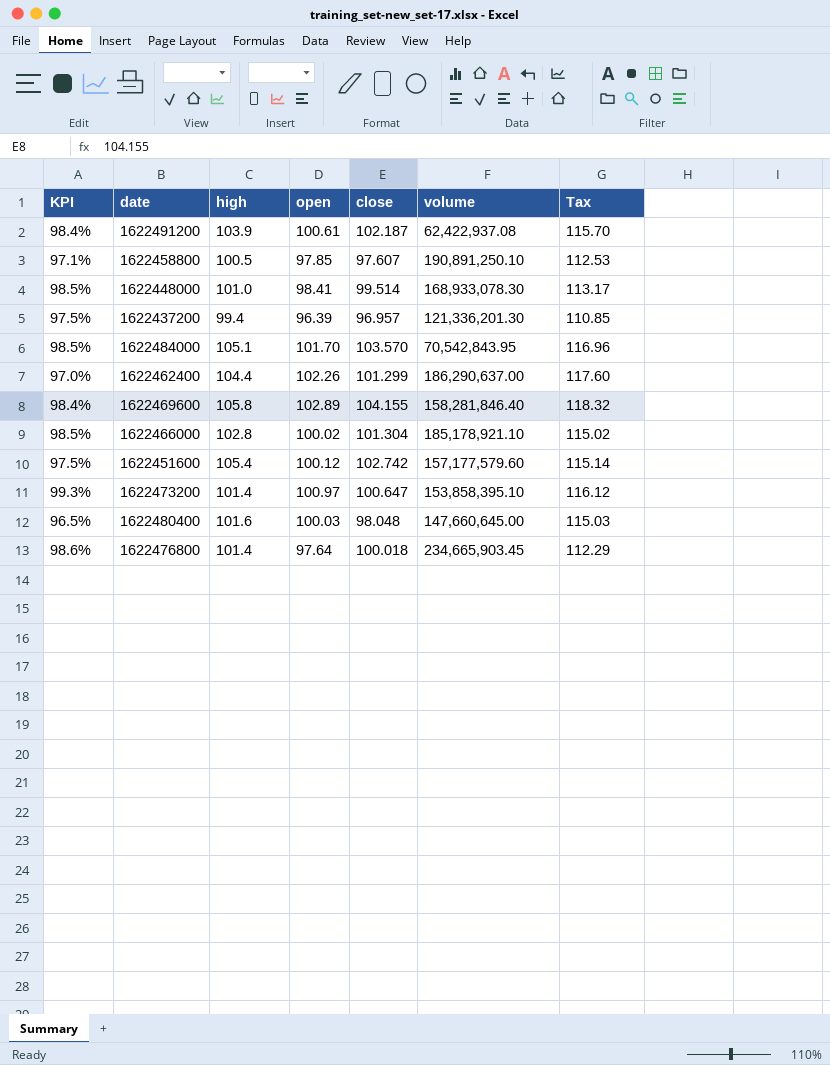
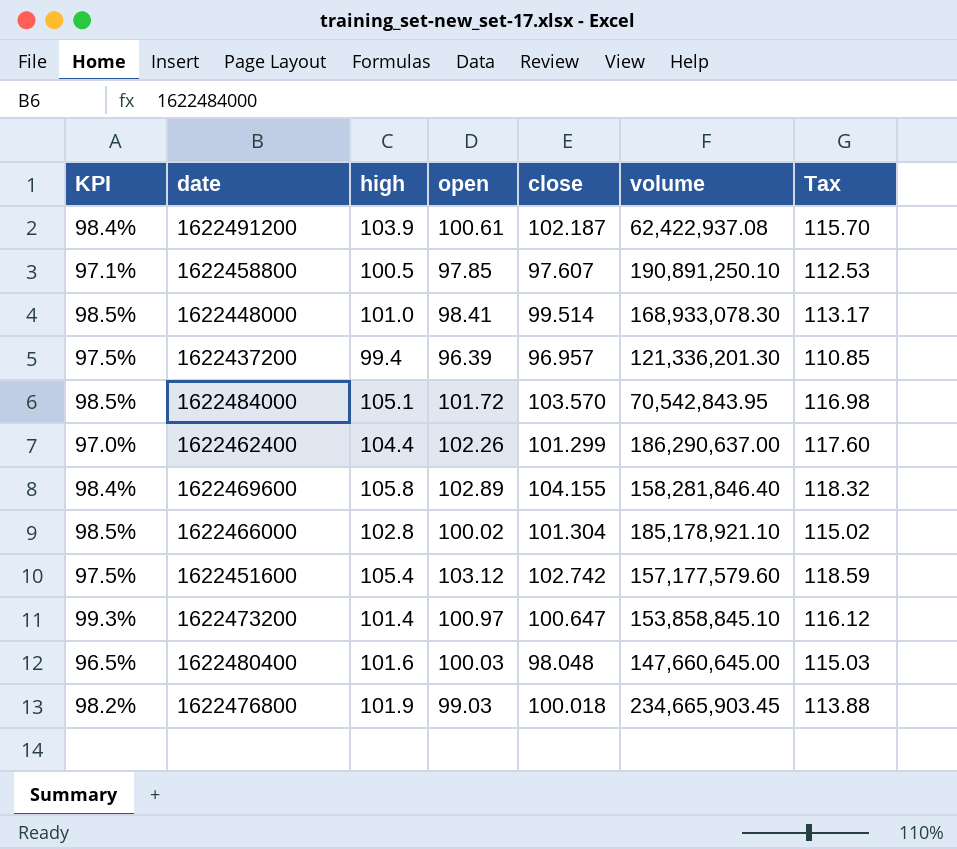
1622484000 | open: 101.70 -> 101.72
1622484000 | Tax: 116.96 -> 116.98
1622451600 | open: 100.12 -> 103.12
1622451600 | Tax: 115.14 -> 118.59
1622473200 | volume: 153,858,395.10 -> 153,858,845.10
1622476800 | KPI: 98.6% -> 98.2%
1622476800 | high: 101.4 -> 101.9
1622476800 | open: 97.64 -> 99.03
1622476800 | Tax: 112.29 -> 113.88

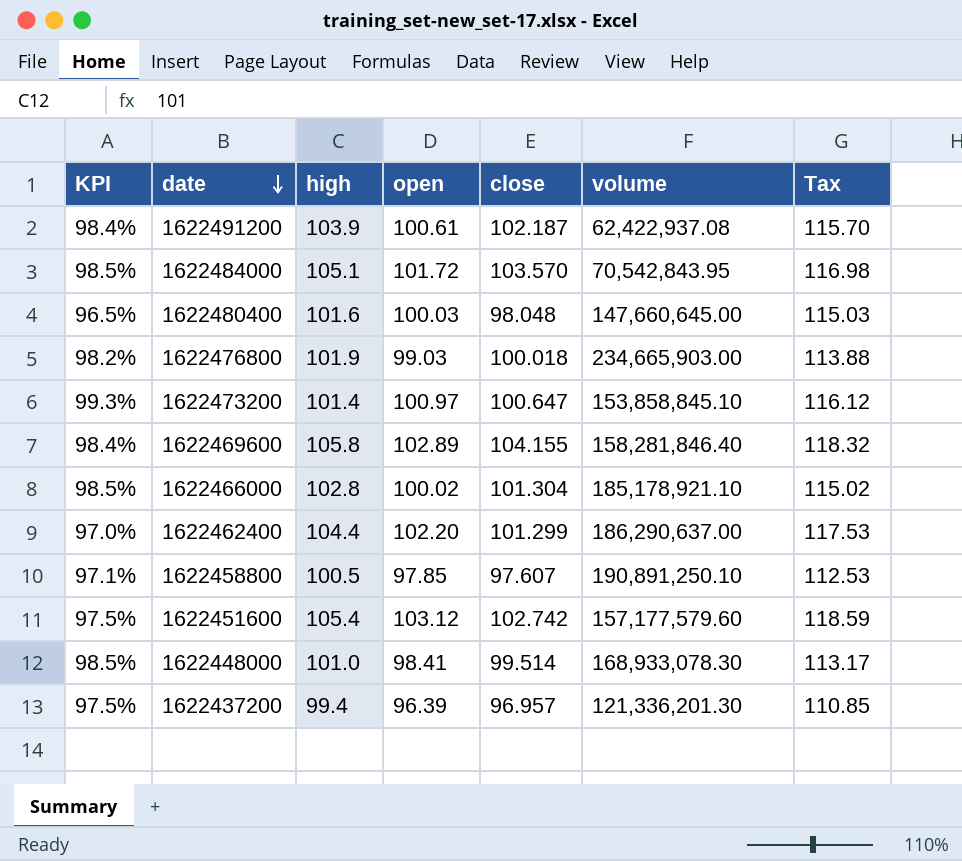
row order: none -> date descending
1622476800 | volume: 234,665,903.45 -> 234,665,903.00
1622462400 | open: 102.26 -> 102.20
1622462400 | Tax: 117.60 -> 117.53

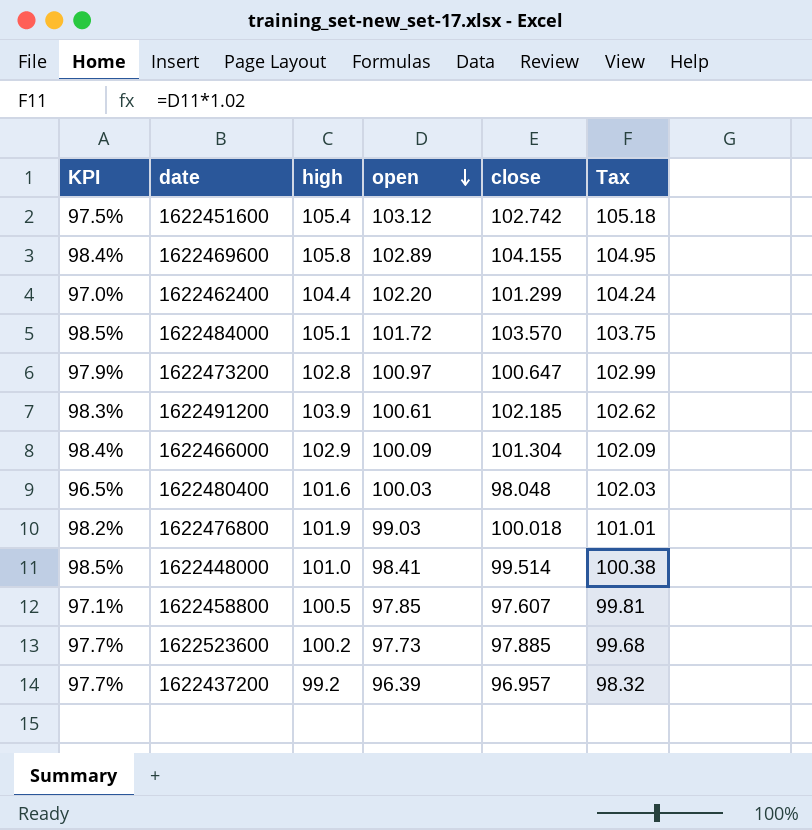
row order: date descending -> open descending
column volume | position: 6 -> none
column Tax | formula: [open] * 1.15 -> [open] * 1.02
1622473200 | KPI: 99.3% -> 97.9%
1622473200 | high: 101.4 -> 102.8
1622491200 | KPI: 98.4% -> 98.3%
1622491200 | close: 102.187 -> 102.185
1622466000 | KPI: 98.5% -> 98.4%
1622466000 | high: 102.8 -> 102.9
1622466000 | open: 100.02 -> 100.09
row 1622523600: none -> 97.7% | 100.2 | 97.73 | 97.885 | 99.68
1622437200 | KPI: 97.5% -> 97.7%
1622437200 | high: 99.4 -> 99.2

